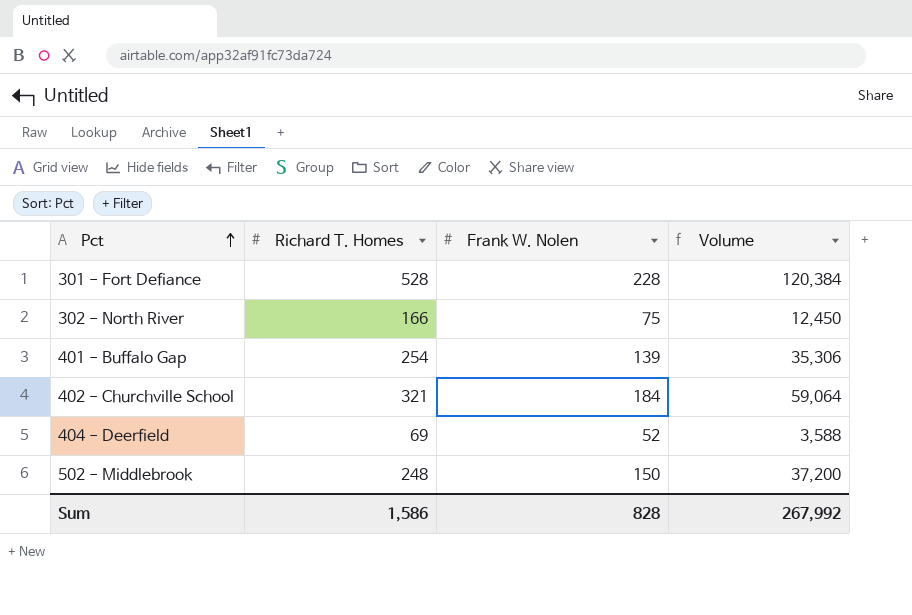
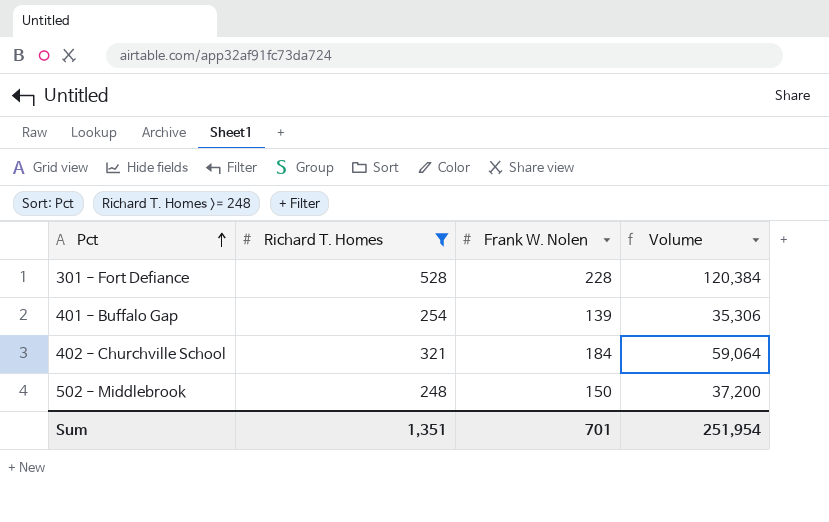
filter: none -> Richard T. Homes >= 248
Sum | Richard T. Homes: 1,586 -> 1,351
Sum | Frank W. Nolen: 828 -> 701
Sum | Volume: 267,992 -> 251,954

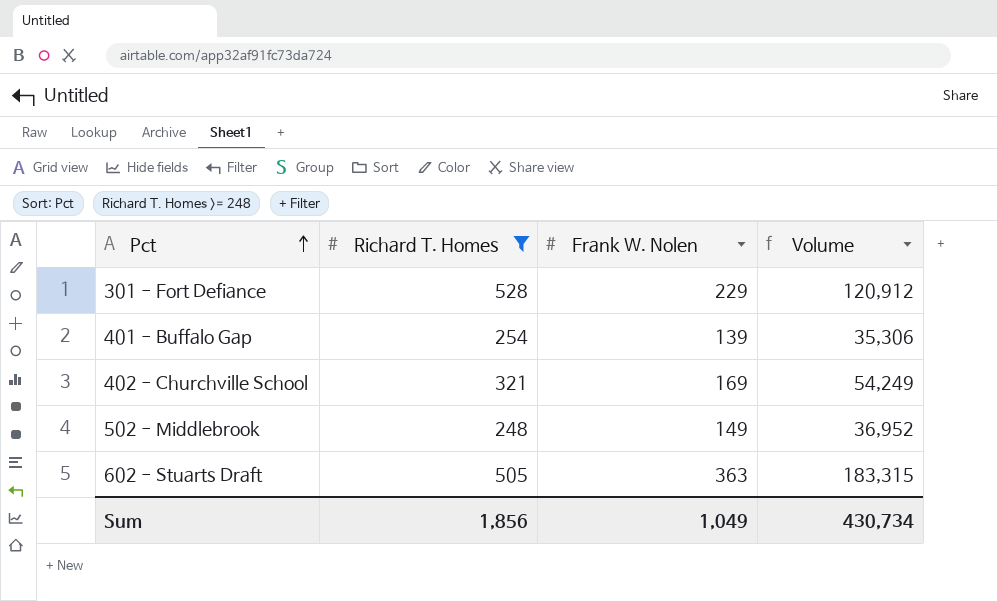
301 - Fort Defiance | Frank W. Nolen: 228 -> 229
301 - Fort Defiance | Volume: 120,384 -> 120,912
402 - Churchville School | Frank W. Nolen: 184 -> 169
402 - Churchville School | Volume: 59,064 -> 54,249
502 - Middlebrook | Frank W. Nolen: 150 -> 149
502 - Middlebrook | Volume: 37,200 -> 36,952
row 602 - Stuarts Draft: none -> 505 | 363 | 183,315
Sum | Richard T. Homes: 1,351 -> 1,856
Sum | Frank W. Nolen: 701 -> 1,049
Sum | Volume: 251,954 -> 430,734

